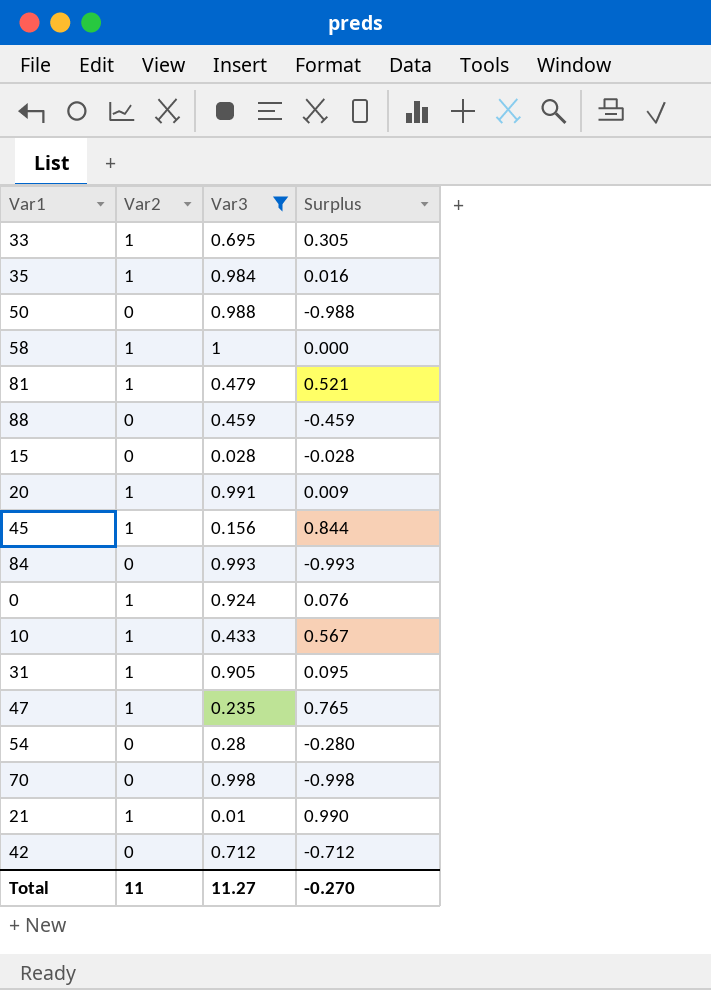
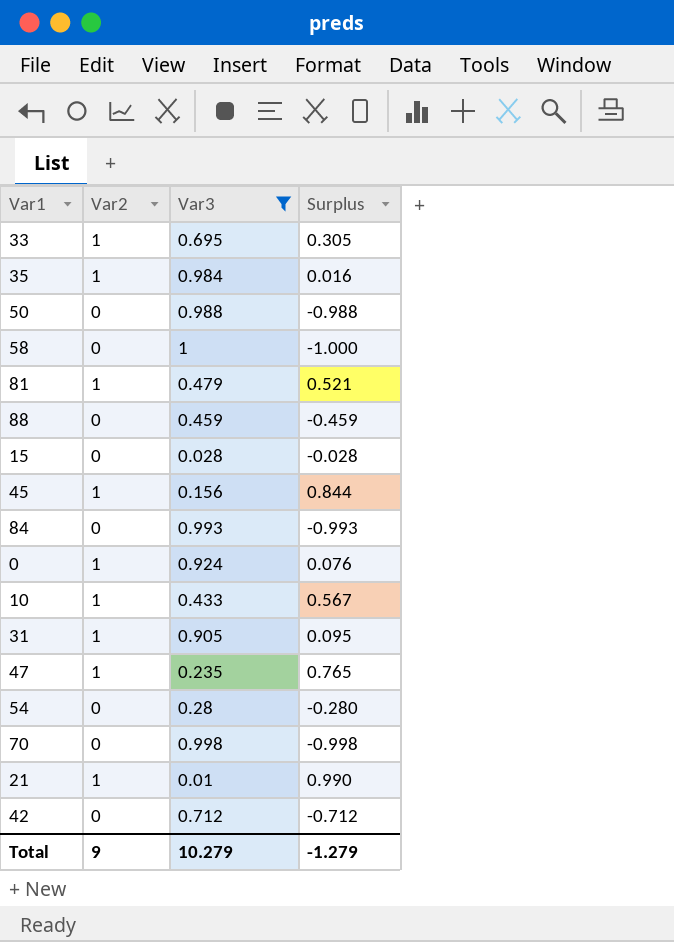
row 20: 1 | 0.991 | 0.009 -> none
58 | Var2: 1 -> 0
58 | Surplus: 0.000 -> -1.000
Total | Var2: 11 -> 9
Total | Var3: 11.27 -> 10.279
Total | Surplus: -0.270 -> -1.279

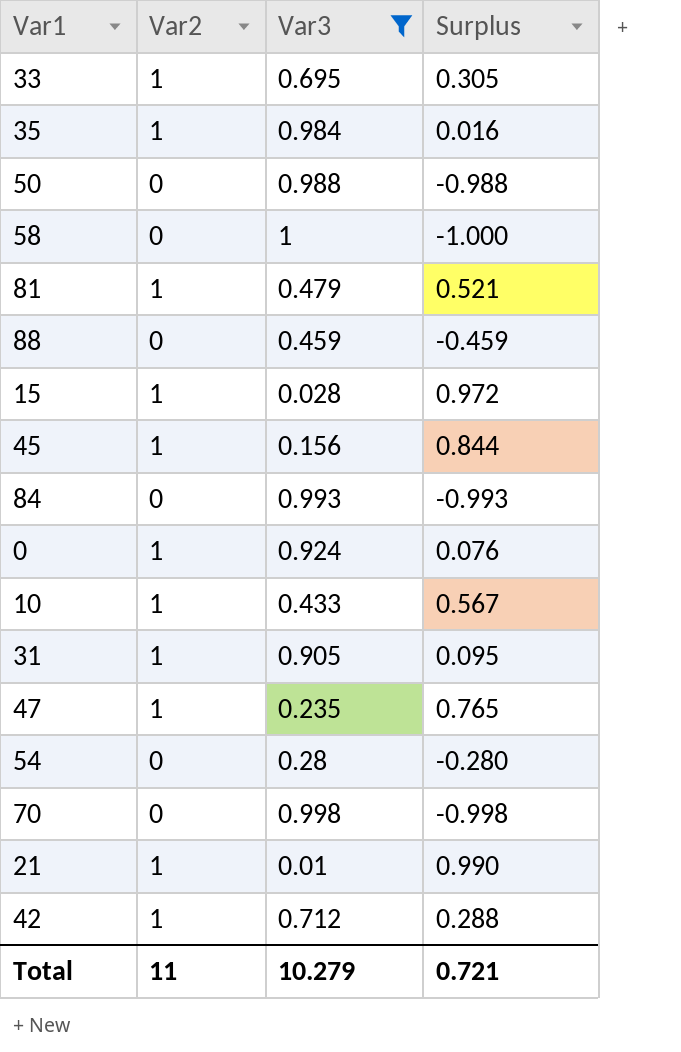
15 | Var2: 0 -> 1
15 | Surplus: -0.028 -> 0.972
42 | Var2: 0 -> 1
42 | Surplus: -0.712 -> 0.288
Total | Var2: 9 -> 11
Total | Surplus: -1.279 -> 0.721

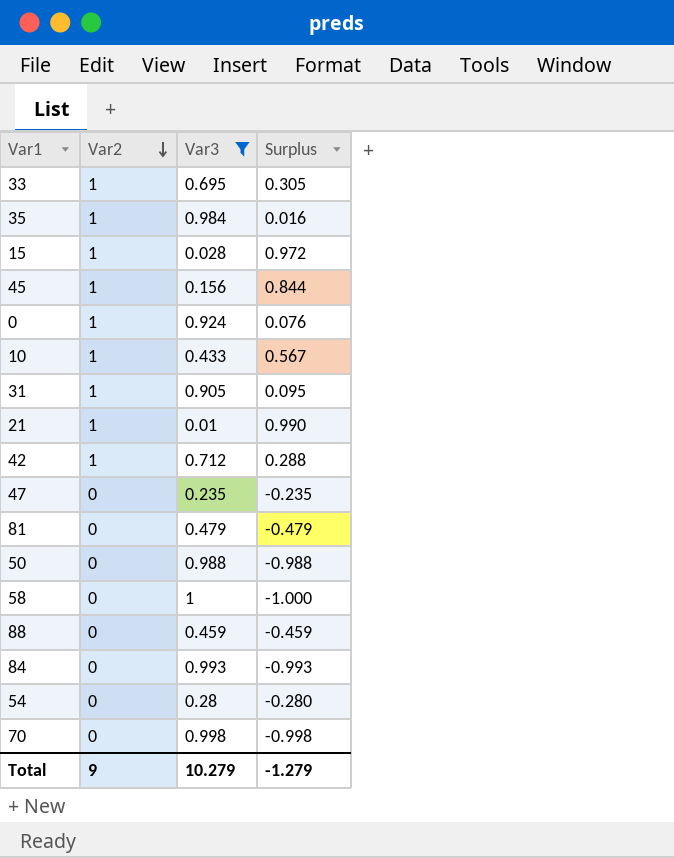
row order: none -> Var2 descending
47 | Var2: 1 -> 0
47 | Surplus: 0.765 -> -0.235
81 | Var2: 1 -> 0
81 | Surplus: 0.521 -> -0.479
Total | Var2: 11 -> 9
Total | Surplus: 0.721 -> -1.279

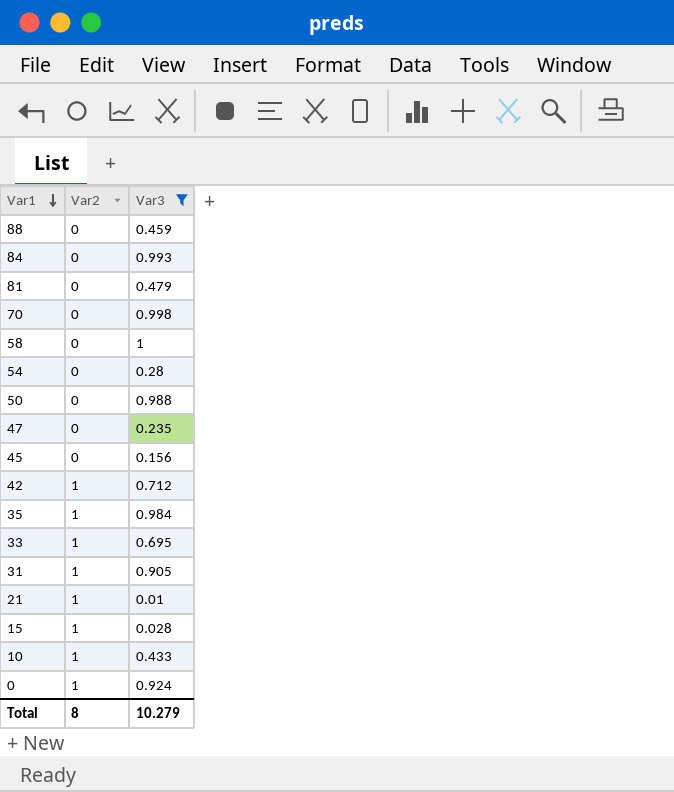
row order: Var2 descending -> Var1 descending
column Surplus | formula: [Var2] - [Var3] -> none
45 | Var2: 1 -> 0
Total | Var2: 9 -> 8

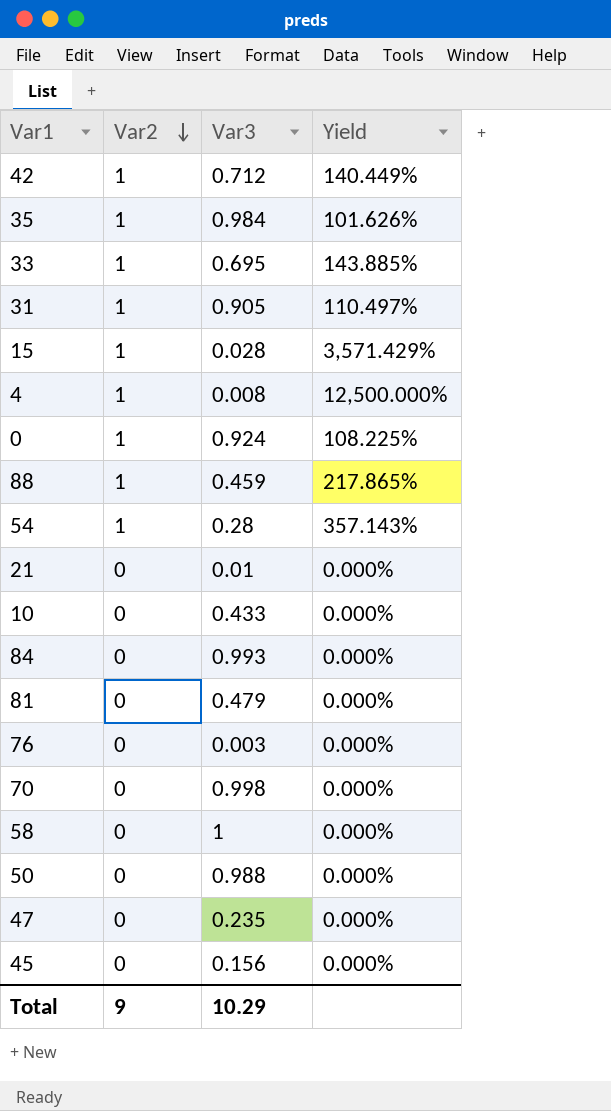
filter: Var3 >= 0.01 -> none
row order: Var1 descending -> Var2 descending
column Yield | formula: none -> [Var2] / [Var3]
88 | Var2: 0 -> 1
54 | Var2: 0 -> 1
21 | Var2: 1 -> 0
10 | Var2: 1 -> 0
Total | Var2: 8 -> 9
Total | Var3: 10.279 -> 10.29

